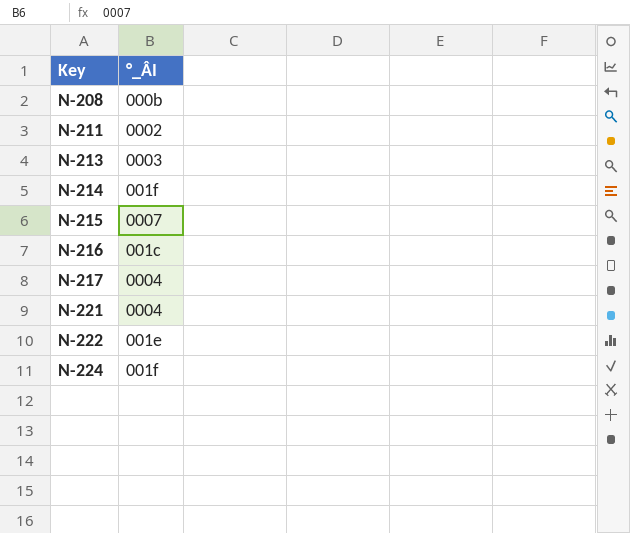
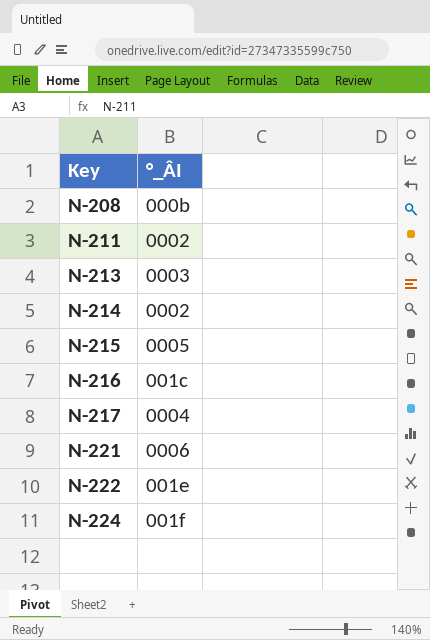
N-214 | °_ÂI: 001f -> 0002
N-215 | °_ÂI: 0007 -> 0005
N-221 | °_ÂI: 0004 -> 0006

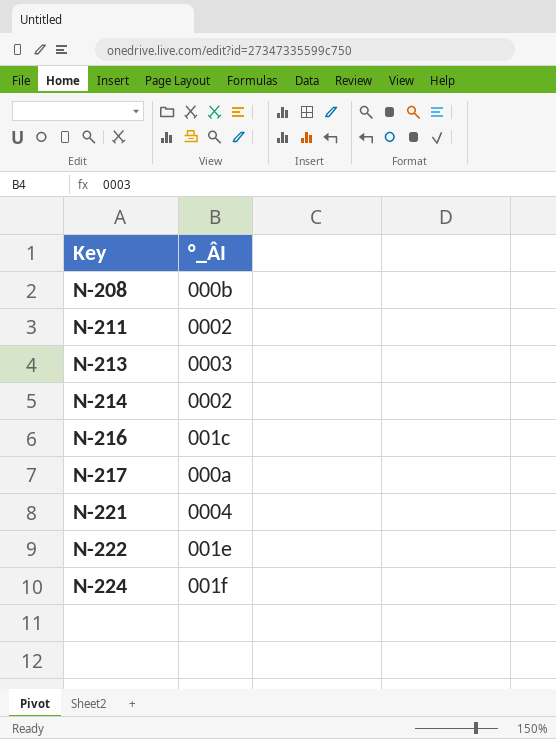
row N-215: 0005 -> none
N-217 | °_ÂI: 0004 -> 000a
N-221 | °_ÂI: 0006 -> 0004

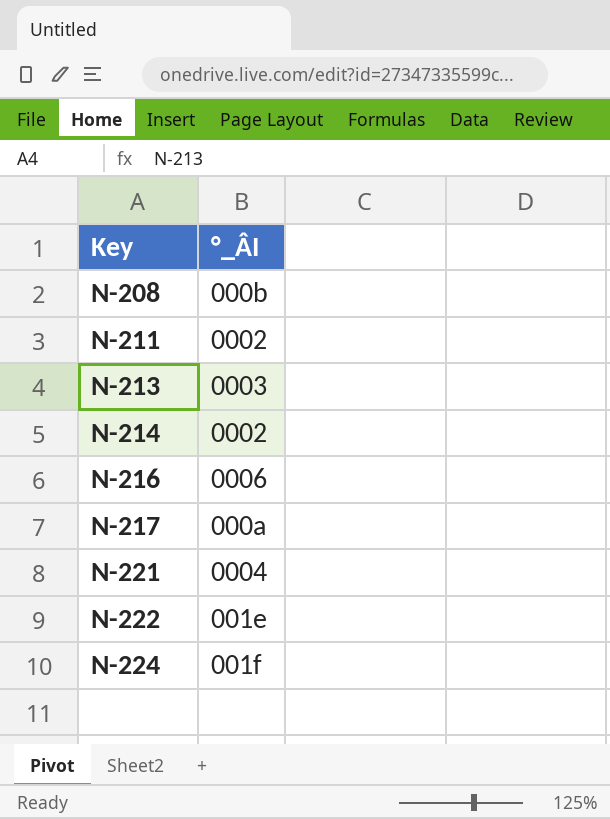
N-216 | °_ÂI: 001c -> 0006

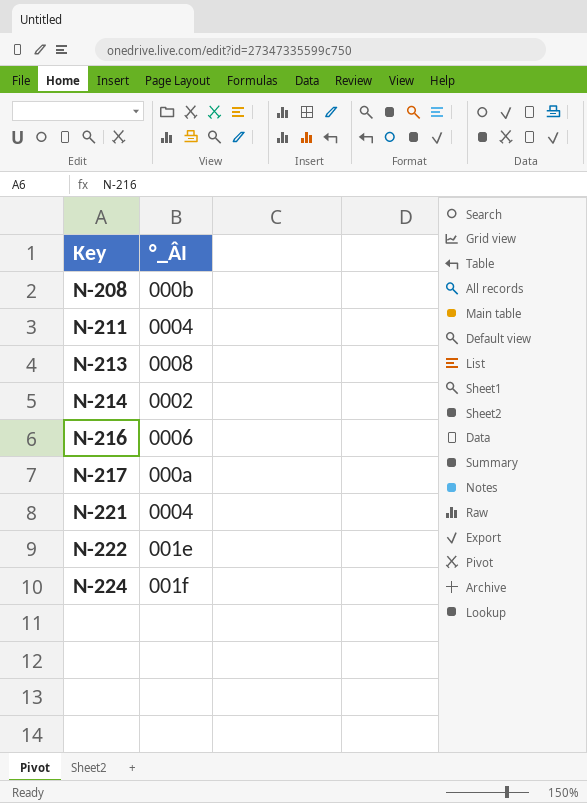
N-211 | °_ÂI: 0002 -> 0004
N-213 | °_ÂI: 0003 -> 0008

